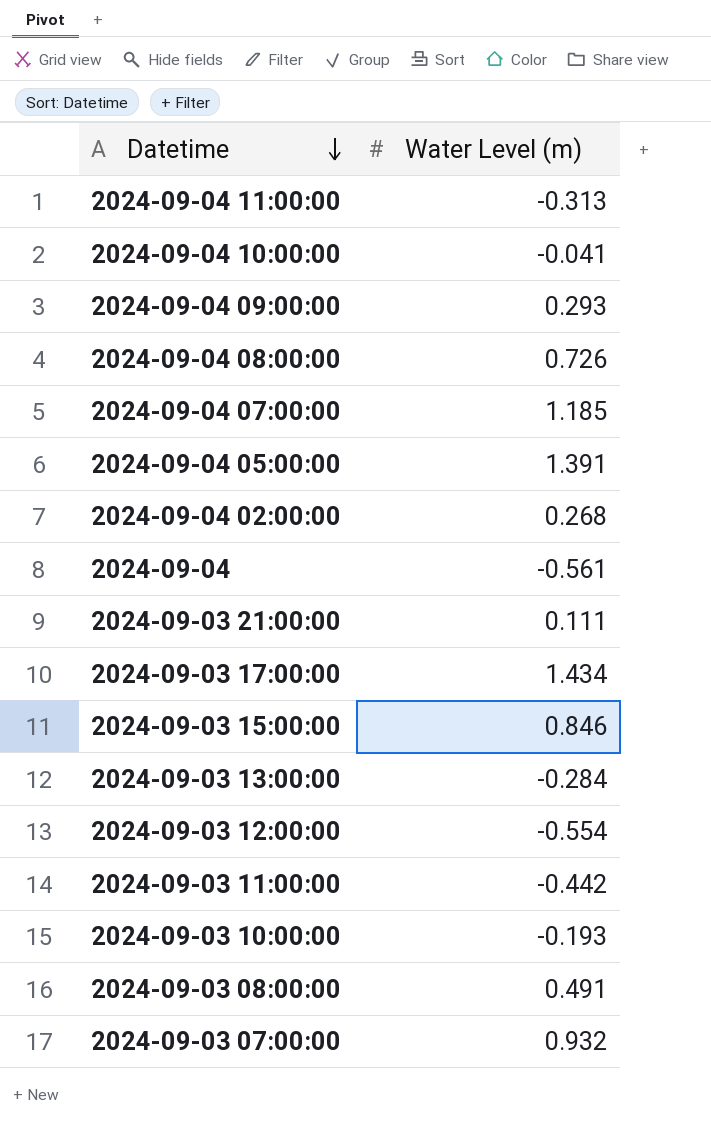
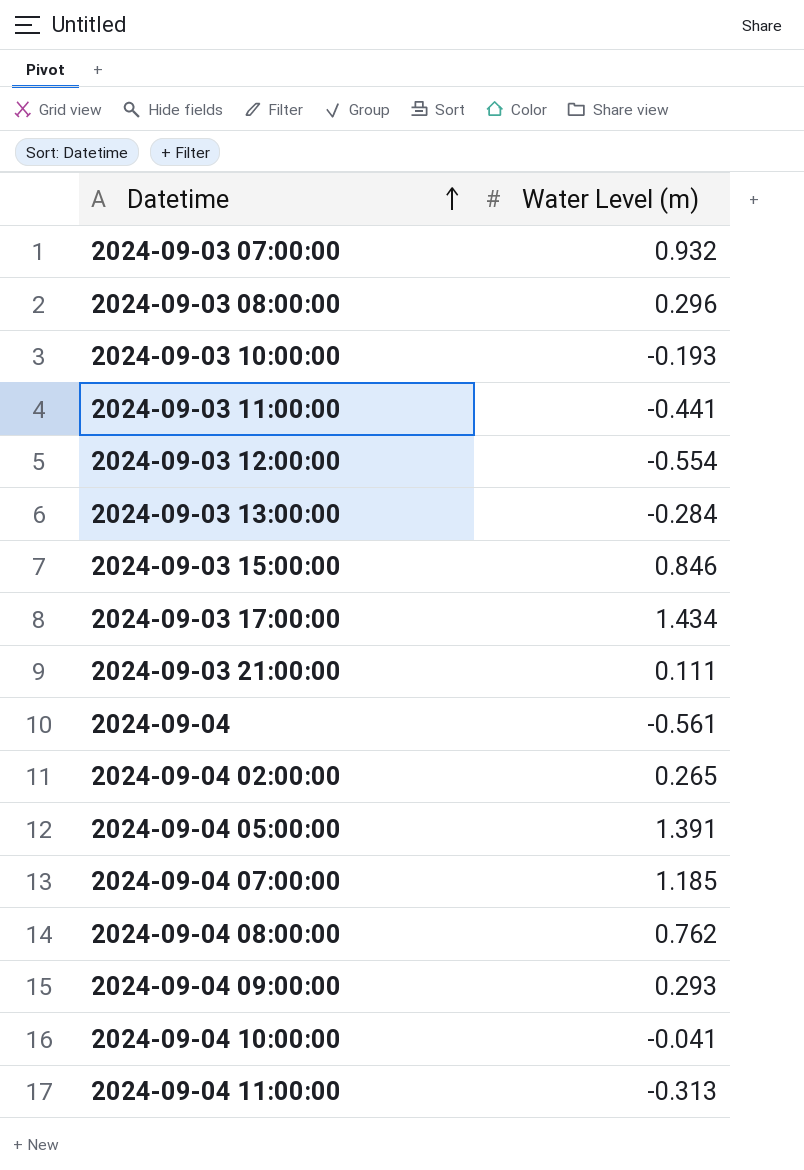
row order: Datetime descending -> Datetime ascending
2024-09-03 08:00:00 | Water Level (m): 0.491 -> 0.296
2024-09-03 11:00:00 | Water Level (m): -0.442 -> -0.441
2024-09-04 02:00:00 | Water Level (m): 0.268 -> 0.265
2024-09-04 08:00:00 | Water Level (m): 0.726 -> 0.762

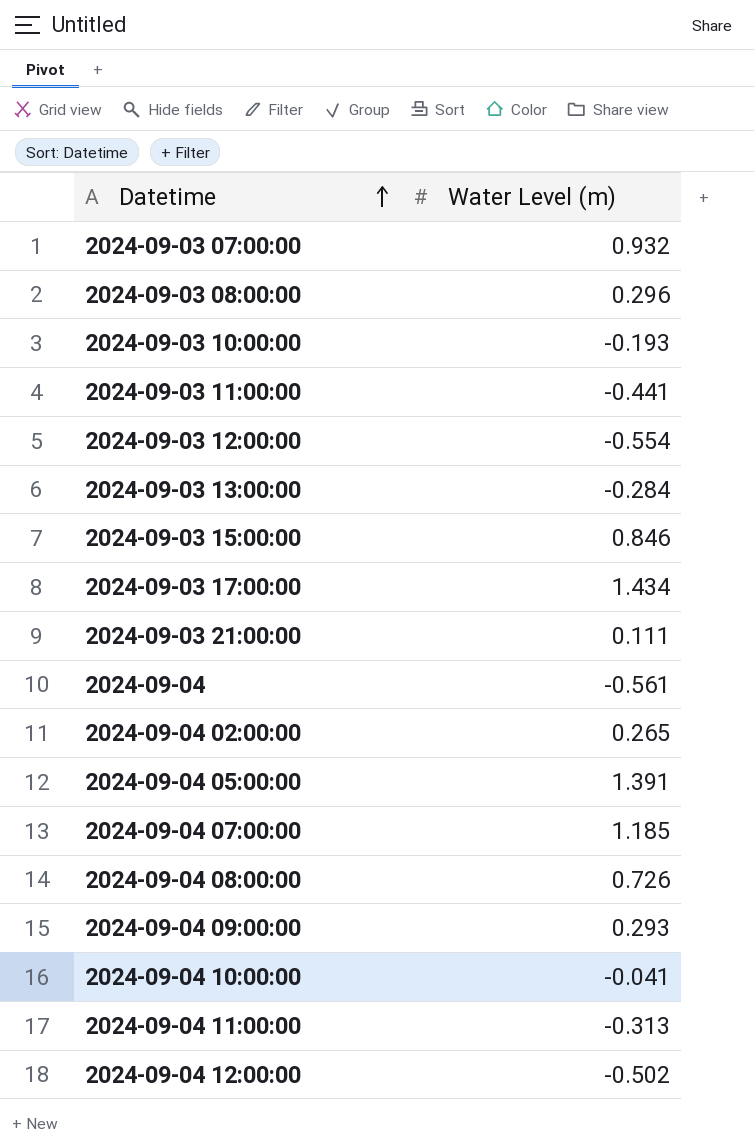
2024-09-04 08:00:00 | Water Level (m): 0.762 -> 0.726
row 2024-09-04 12:00:00: none -> -0.502

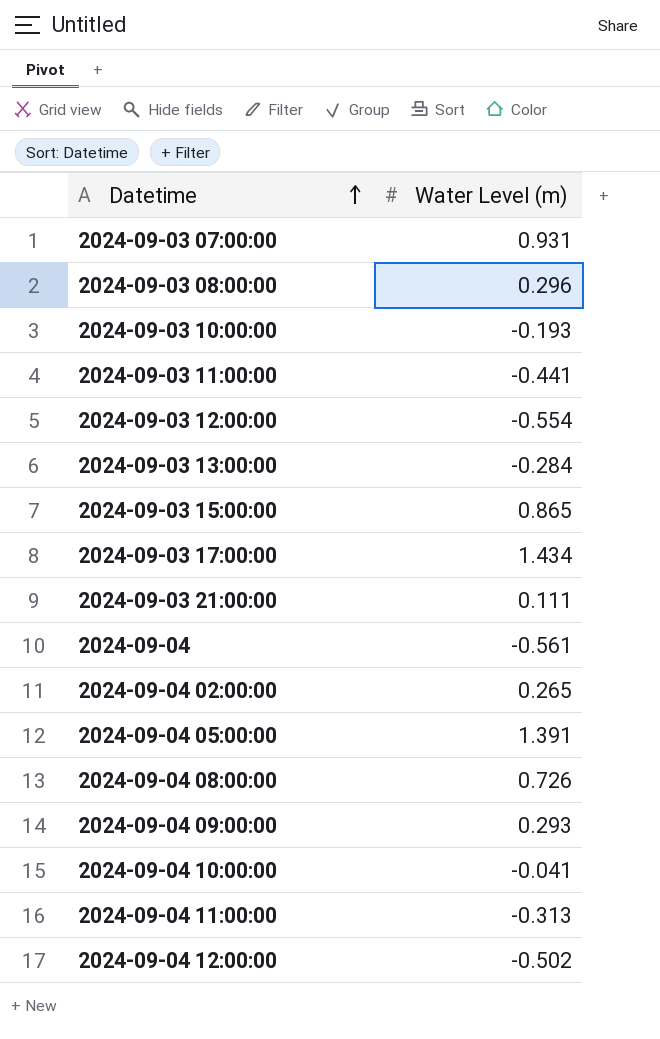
row 2024-09-04 07:00:00: 1.185 -> none
2024-09-03 07:00:00 | Water Level (m): 0.932 -> 0.931
2024-09-03 15:00:00 | Water Level (m): 0.846 -> 0.865

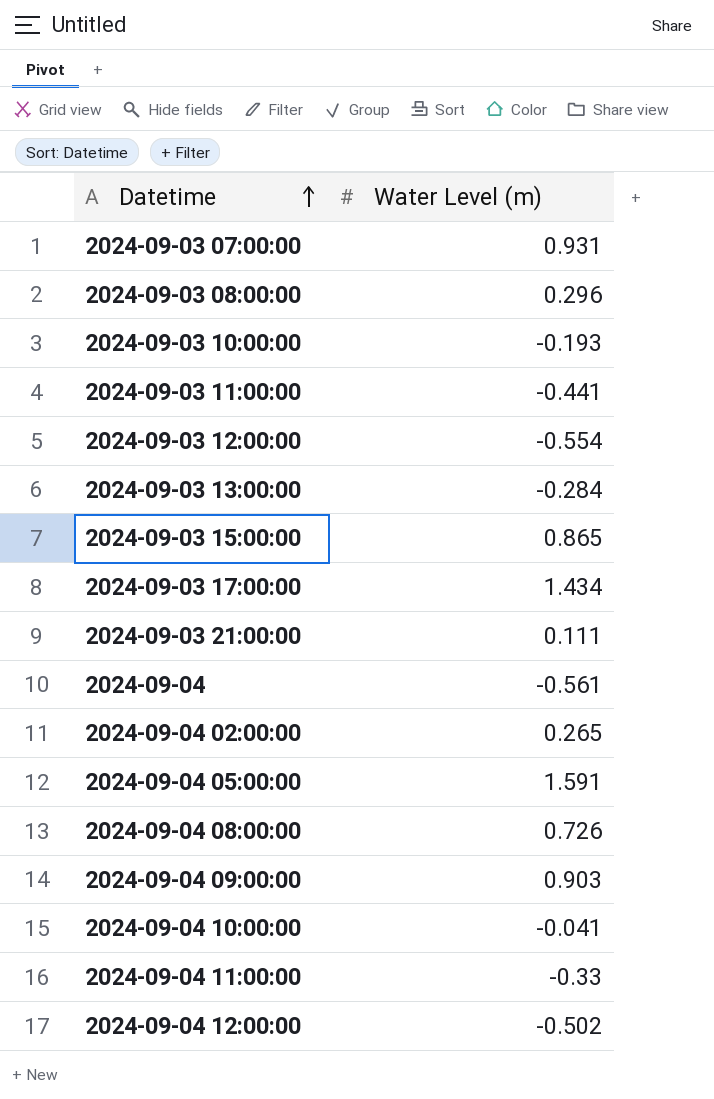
2024-09-04 05:00:00 | Water Level (m): 1.391 -> 1.591
2024-09-04 09:00:00 | Water Level (m): 0.293 -> 0.903
2024-09-04 11:00:00 | Water Level (m): -0.313 -> -0.33

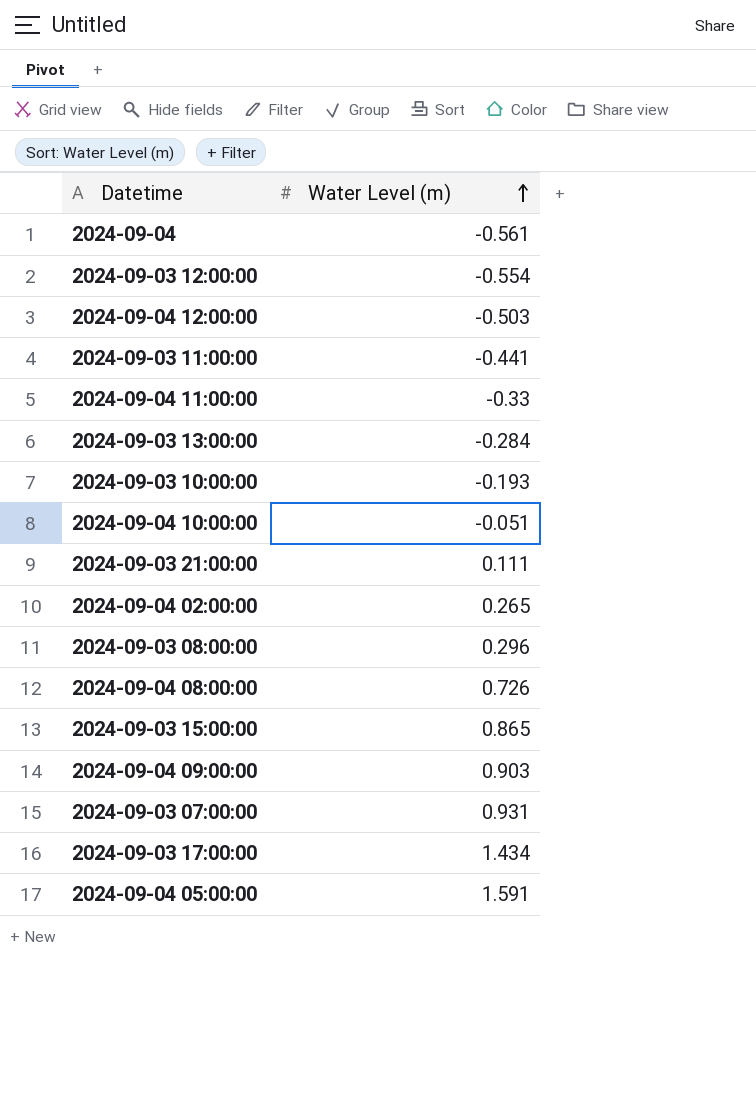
row order: Datetime ascending -> Water Level (m) ascending
2024-09-04 12:00:00 | Water Level (m): -0.502 -> -0.503
2024-09-04 10:00:00 | Water Level (m): -0.041 -> -0.051

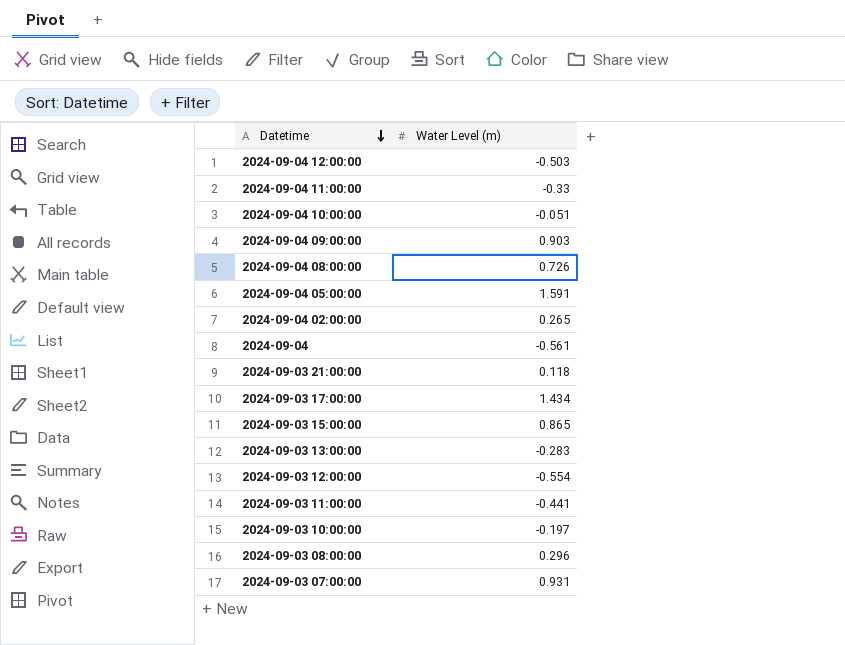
row order: Water Level (m) ascending -> Datetime descending
2024-09-03 21:00:00 | Water Level (m): 0.111 -> 0.118
2024-09-03 13:00:00 | Water Level (m): -0.284 -> -0.283
2024-09-03 10:00:00 | Water Level (m): -0.193 -> -0.197

